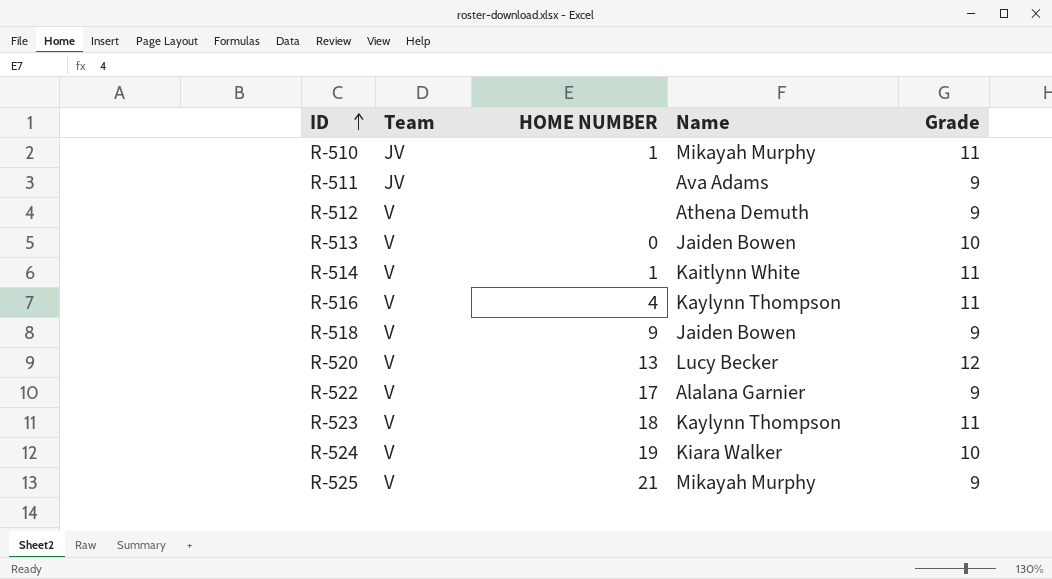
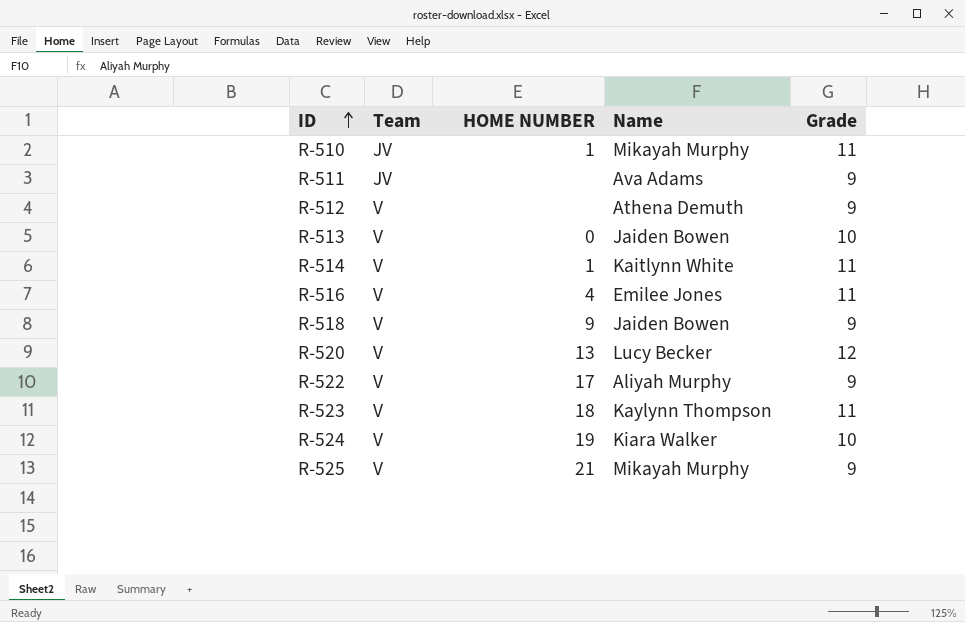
R-516 | Name: Kaylynn Thompson -> Emilee Jones
R-522 | Name: Alalana Garnier -> Aliyah Murphy

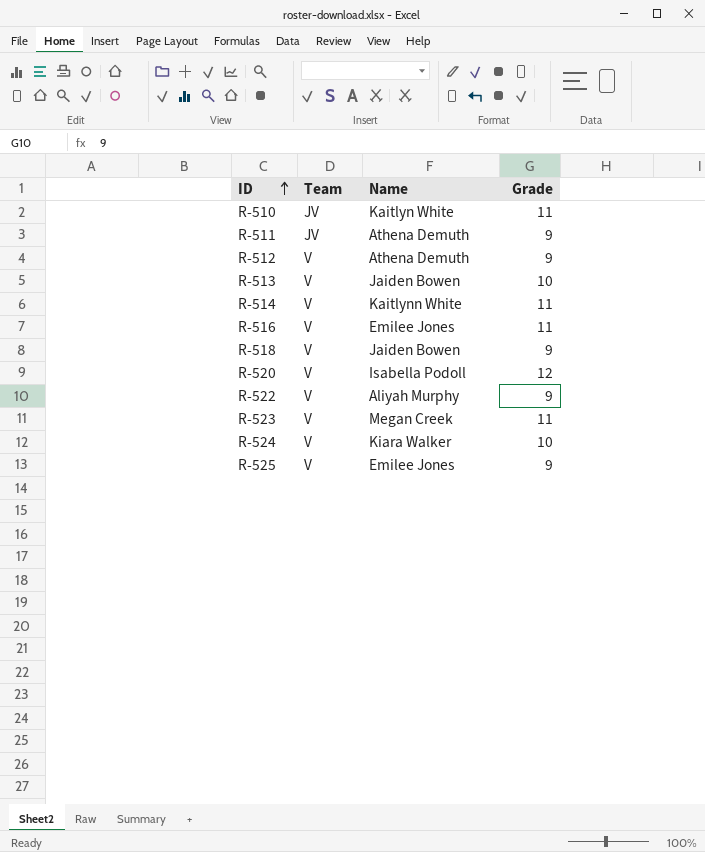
column HOME NUMBER | position: 3 -> none
R-510 | Name: Mikayah Murphy -> Kaitlyn White
R-511 | Name: Ava Adams -> Athena Demuth
R-520 | Name: Lucy Becker -> Isabella Podoll
R-523 | Name: Kaylynn Thompson -> Megan Creek
R-525 | Name: Mikayah Murphy -> Emilee Jones

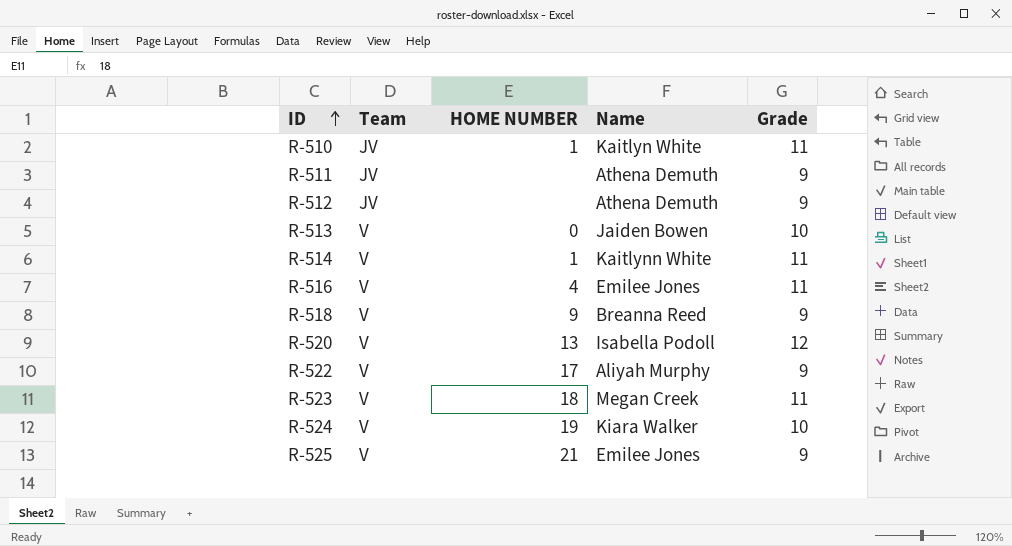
column HOME NUMBER | position: none -> 3
R-512 | Team: V -> JV
R-518 | Name: Jaiden Bowen -> Breanna Reed

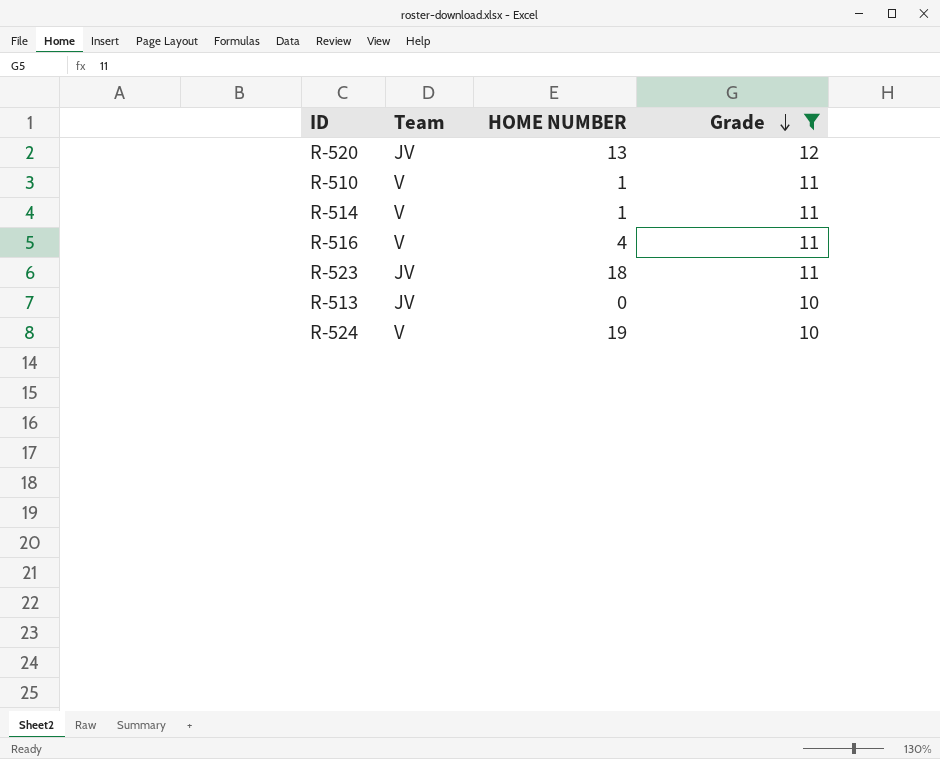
filter: none -> Grade != 9
row order: ID ascending -> Grade descending
column Name | position: 4 -> none
R-520 | Team: V -> JV
R-510 | Team: JV -> V
R-523 | Team: V -> JV
R-513 | Team: V -> JV

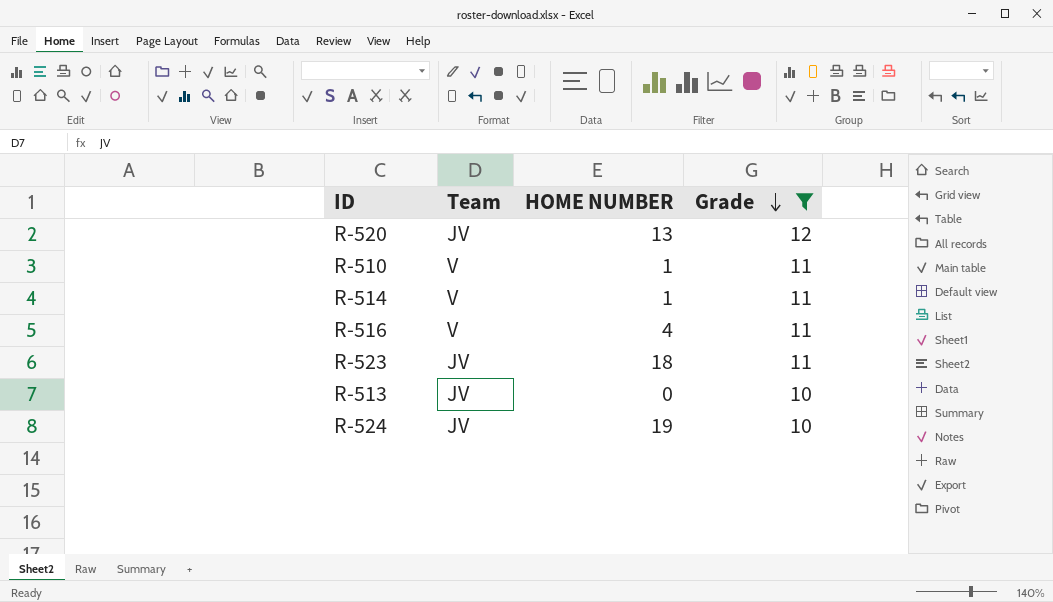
R-524 | Team: V -> JV

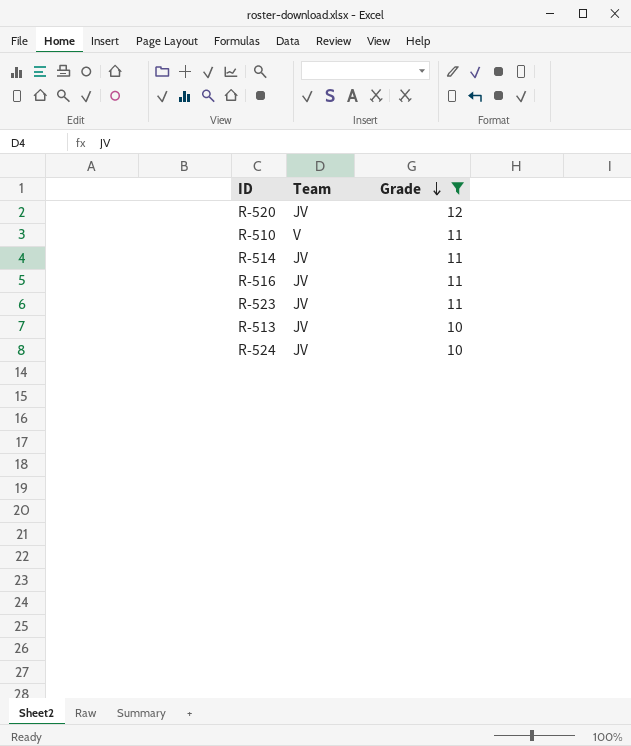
column HOME NUMBER | position: 3 -> none
R-514 | Team: V -> JV
R-516 | Team: V -> JV

